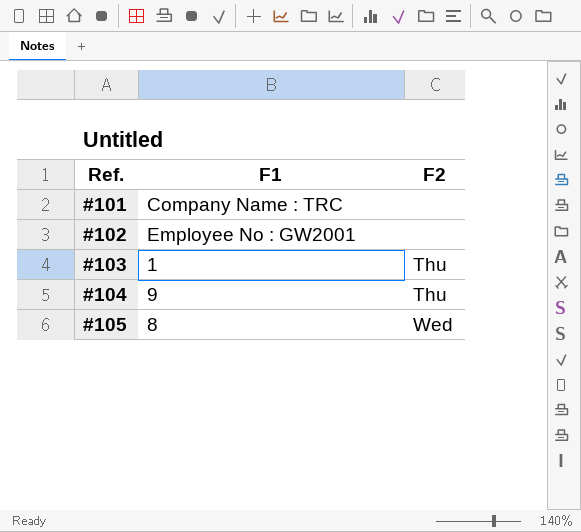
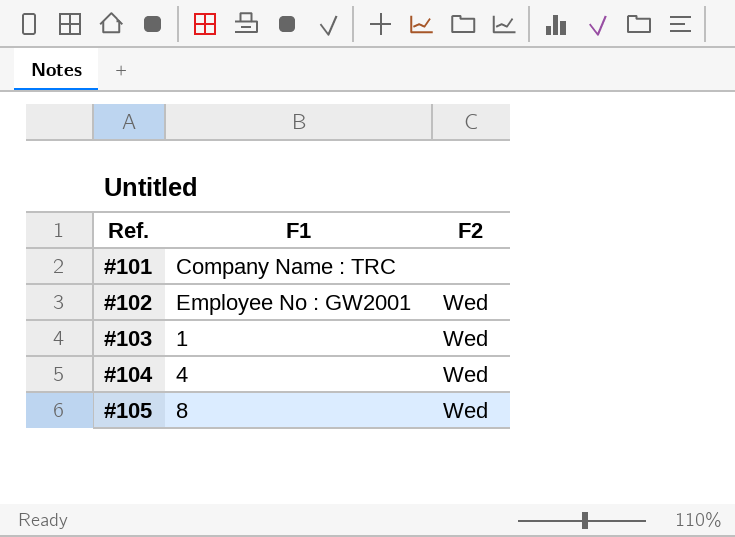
#102 | F2: none -> Wed
#103 | F2: Thu -> Wed
#104 | F1: 9 -> 4
#104 | F2: Thu -> Wed

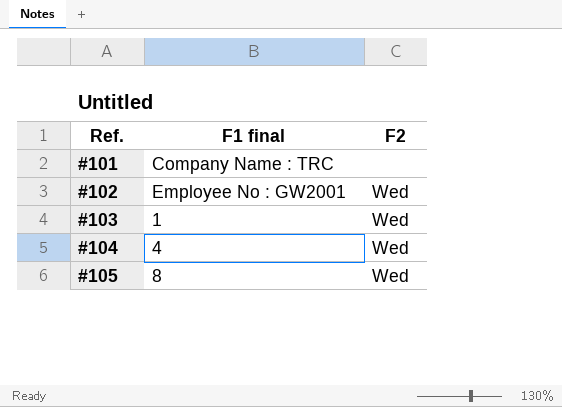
column name: F1 -> F1 final

